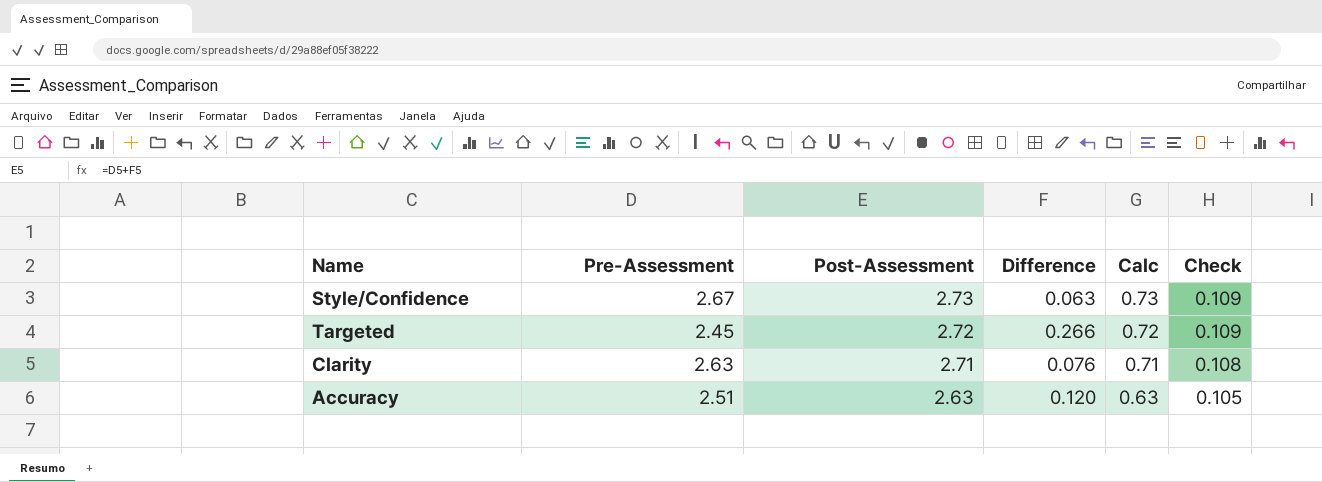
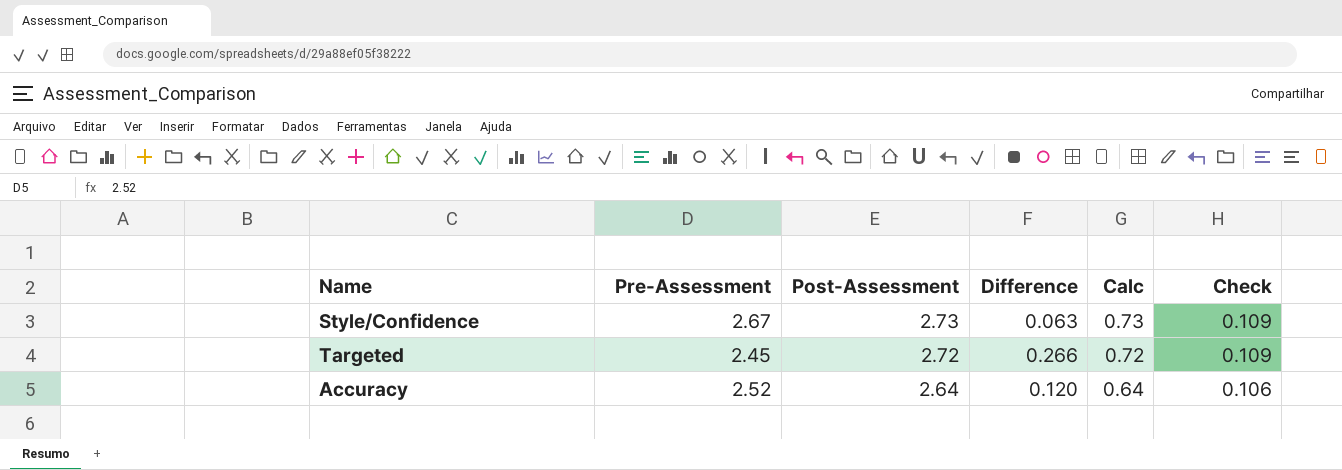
row Clarity: 2.63 | 2.71 | 0.076 | 0.71 | 0.108 -> none
Accuracy | Pre-Assessment: 2.51 -> 2.52
Accuracy | Post-Assessment: 2.63 -> 2.64
Accuracy | Calc: 0.63 -> 0.64
Accuracy | Check: 0.105 -> 0.106

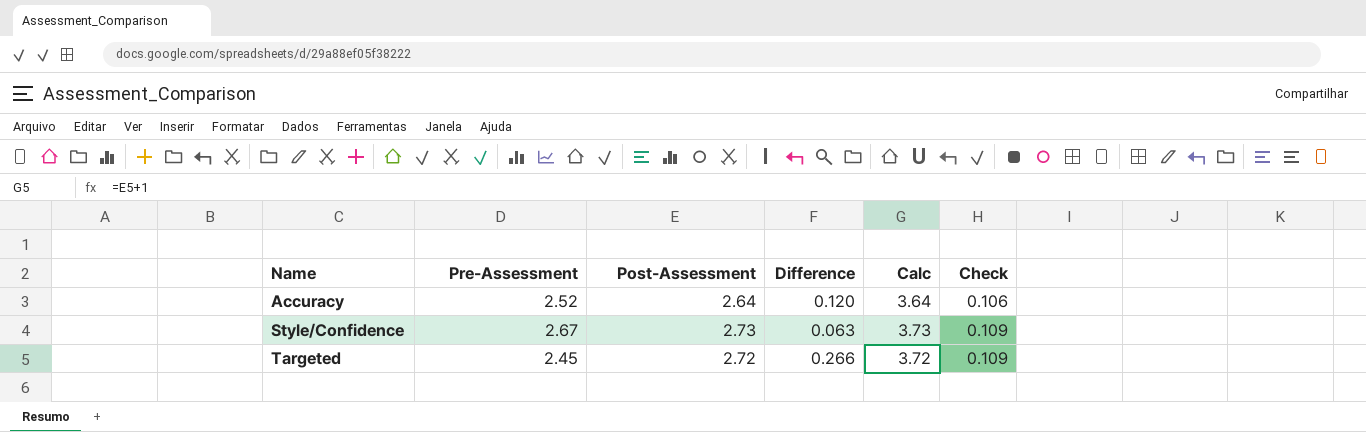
row order: Post-Assessment descending -> Name ascending
column Calc | formula: [Post-Assessment] - 2 -> [Post-Assessment] + 1

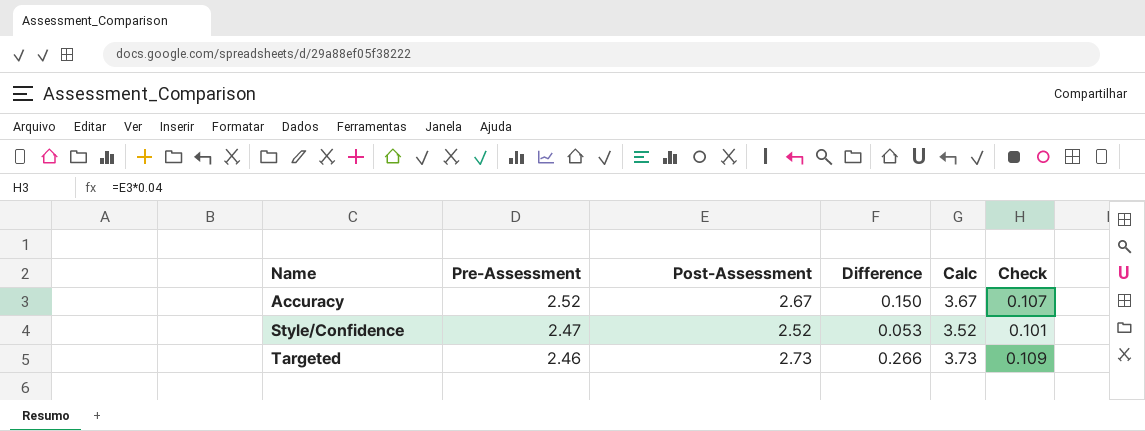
Accuracy | Post-Assessment: 2.64 -> 2.67
Accuracy | Difference: 0.120 -> 0.150
Accuracy | Calc: 3.64 -> 3.67
Accuracy | Check: 0.106 -> 0.107
Style/Confidence | Pre-Assessment: 2.67 -> 2.47
Style/Confidence | Post-Assessment: 2.73 -> 2.52
Style/Confidence | Difference: 0.063 -> 0.053
Style/Confidence | Calc: 3.73 -> 3.52
Style/Confidence | Check: 0.109 -> 0.101
Targeted | Pre-Assessment: 2.45 -> 2.46
Targeted | Post-Assessment: 2.72 -> 2.73
Targeted | Calc: 3.72 -> 3.73

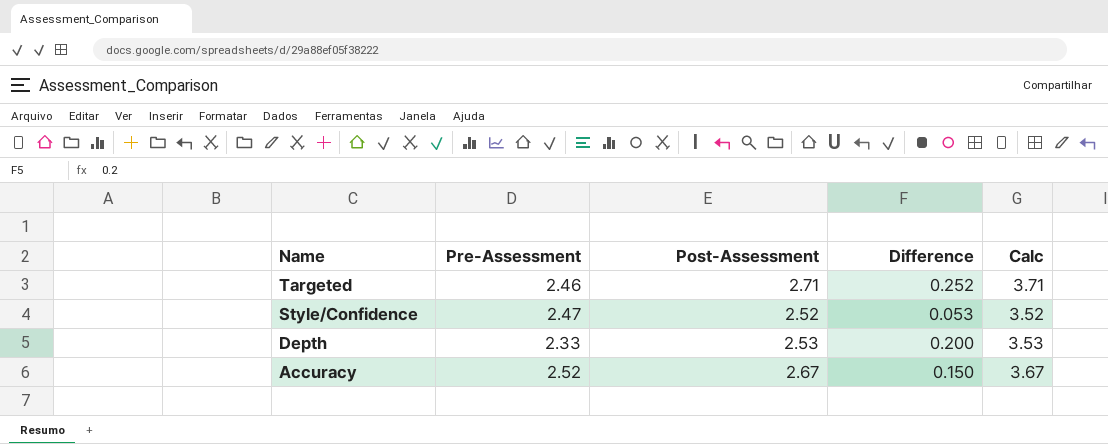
row order: Name ascending -> Name descending
column Check | formula: [Post-Assessment] * 0.04 -> none
Targeted | Post-Assessment: 2.73 -> 2.71
Targeted | Difference: 0.266 -> 0.252
Targeted | Calc: 3.73 -> 3.71
row Depth: none -> 2.33 | 2.53 | 0.200 | 3.53

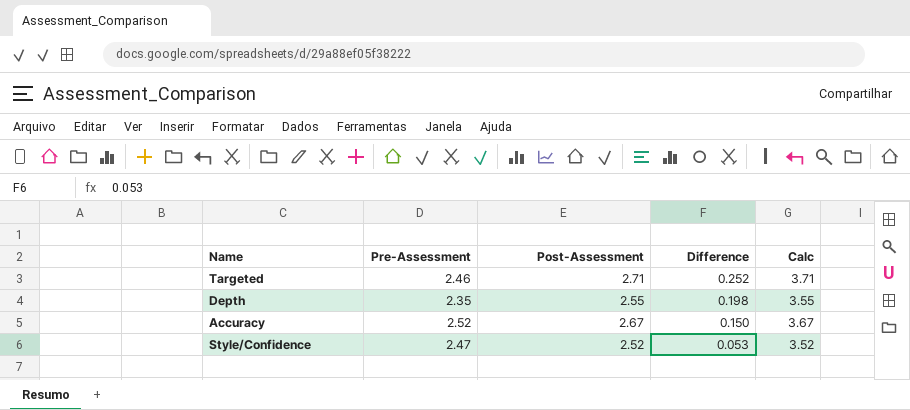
row order: Name descending -> Difference descending
Depth | Pre-Assessment: 2.33 -> 2.35
Depth | Post-Assessment: 2.53 -> 2.55
Depth | Difference: 0.200 -> 0.198
Depth | Calc: 3.53 -> 3.55

